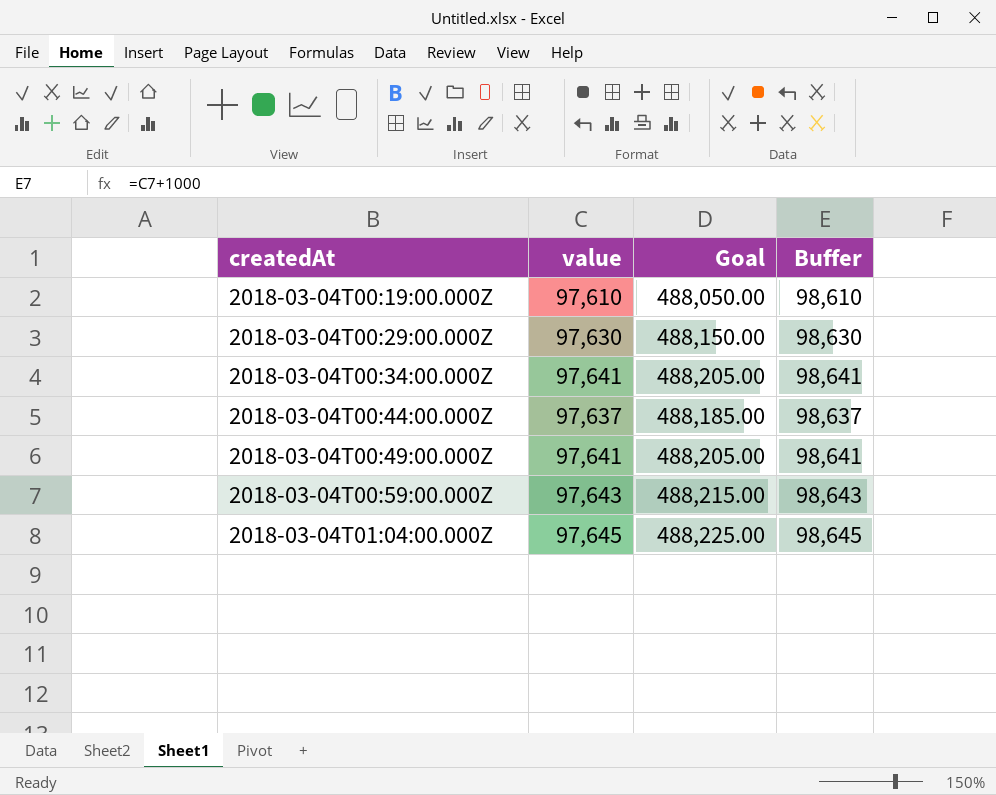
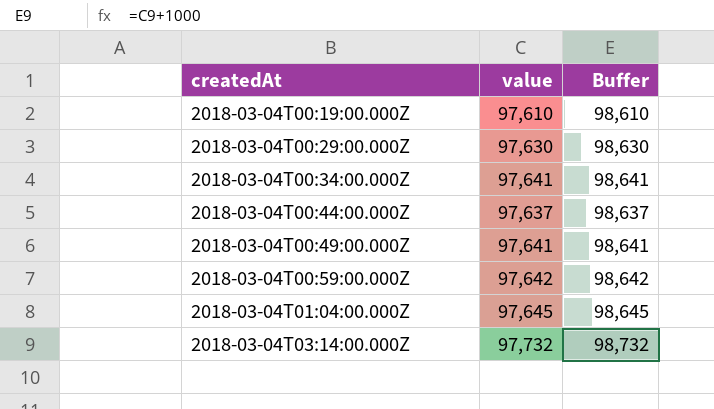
column Goal | formula: [value] * 5 -> none
2018-03-04T00:59:00.000Z | value: 97,643 -> 97,642
2018-03-04T00:59:00.000Z | Buffer: 98,643 -> 98,642
row 2018-03-04T03:14:00.000Z: none -> 97,732 | 98,732

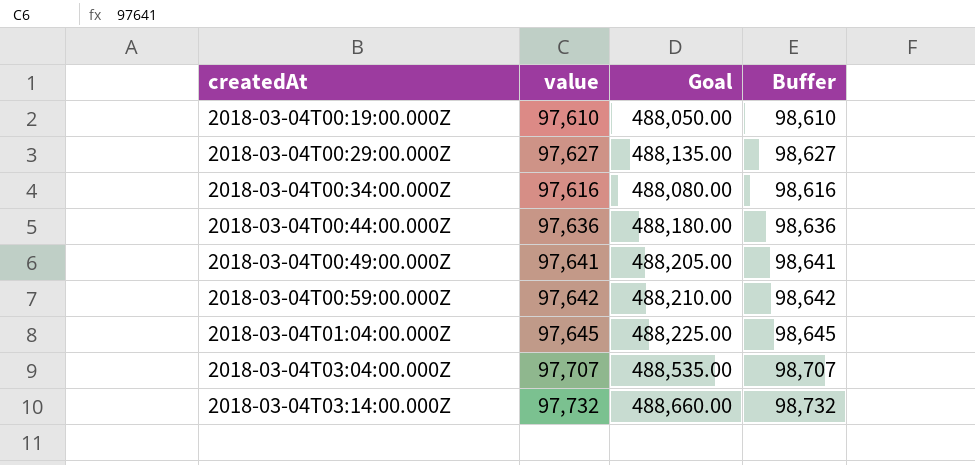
column Goal | formula: none -> [value] * 5
2018-03-04T00:29:00.000Z | value: 97,630 -> 97,627
2018-03-04T00:29:00.000Z | Buffer: 98,630 -> 98,627
2018-03-04T00:34:00.000Z | value: 97,641 -> 97,616
2018-03-04T00:34:00.000Z | Buffer: 98,641 -> 98,616
2018-03-04T00:44:00.000Z | value: 97,637 -> 97,636
2018-03-04T00:44:00.000Z | Buffer: 98,637 -> 98,636
row 2018-03-04T03:04:00.000Z: none -> 97,707 | 488,535.00 | 98,707

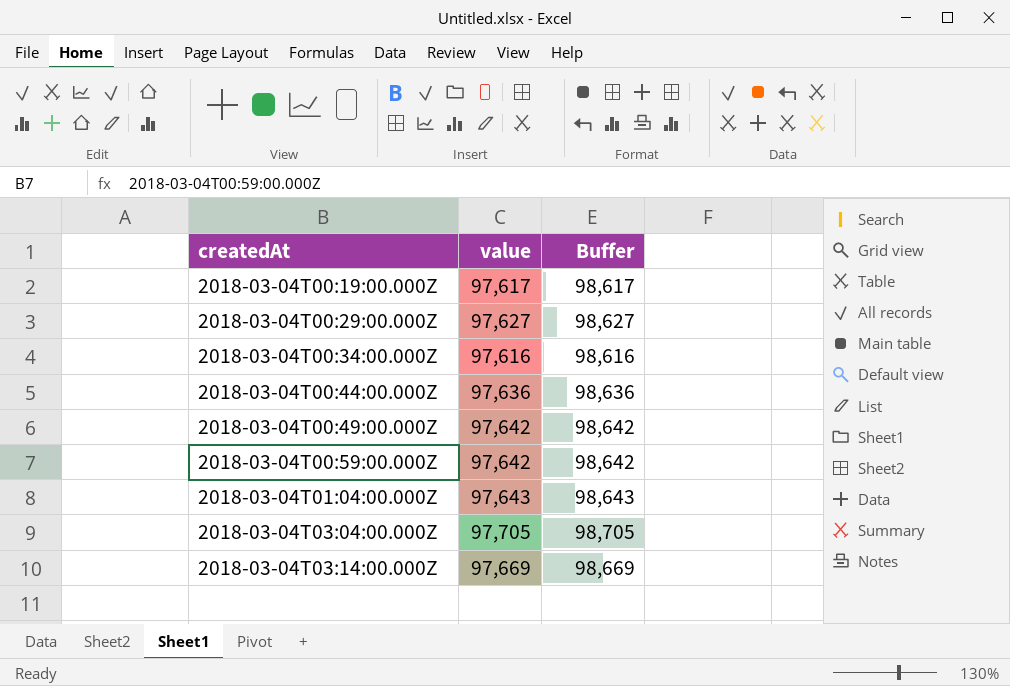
column Goal | formula: [value] * 5 -> none
2018-03-04T00:19:00.000Z | value: 97,610 -> 97,617
2018-03-04T00:19:00.000Z | Buffer: 98,610 -> 98,617
2018-03-04T00:49:00.000Z | value: 97,641 -> 97,642
2018-03-04T00:49:00.000Z | Buffer: 98,641 -> 98,642
2018-03-04T01:04:00.000Z | value: 97,645 -> 97,643
2018-03-04T01:04:00.000Z | Buffer: 98,645 -> 98,643
2018-03-04T03:04:00.000Z | value: 97,707 -> 97,705
2018-03-04T03:04:00.000Z | Buffer: 98,707 -> 98,705
2018-03-04T03:14:00.000Z | value: 97,732 -> 97,669
2018-03-04T03:14:00.000Z | Buffer: 98,732 -> 98,669

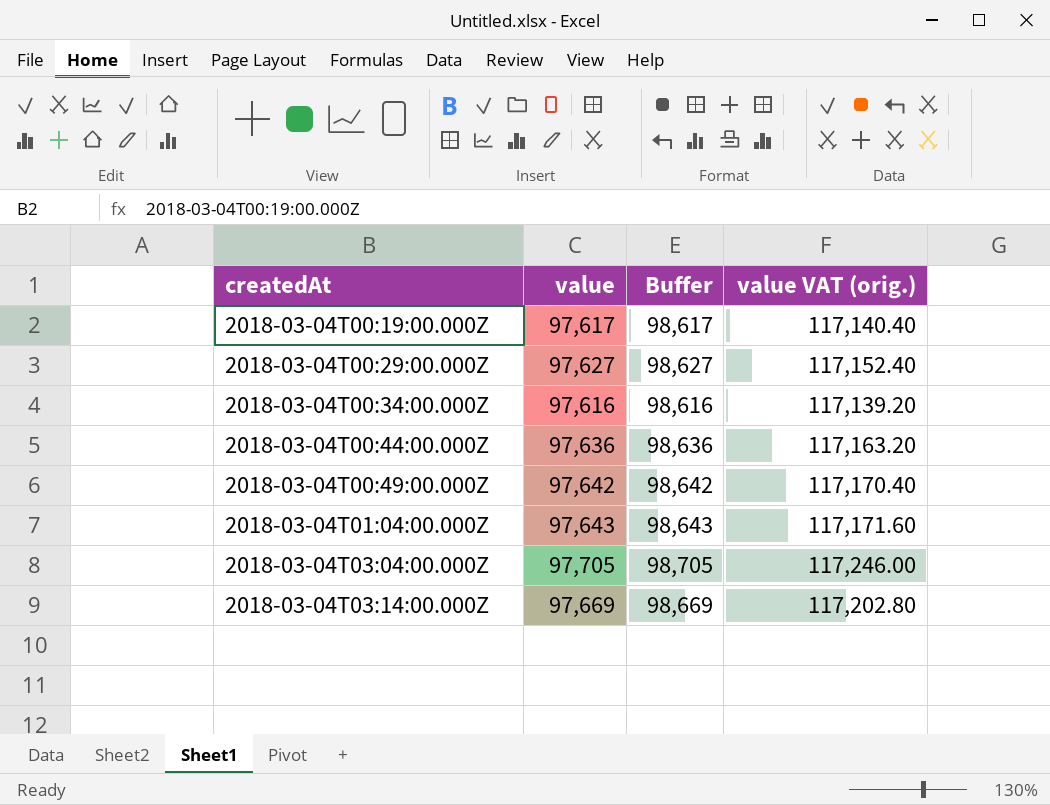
column value VAT (orig.) | formula: none -> [value] * 1.2
row 2018-03-04T00:59:00.000Z: 97,642 | 98,642 -> none

